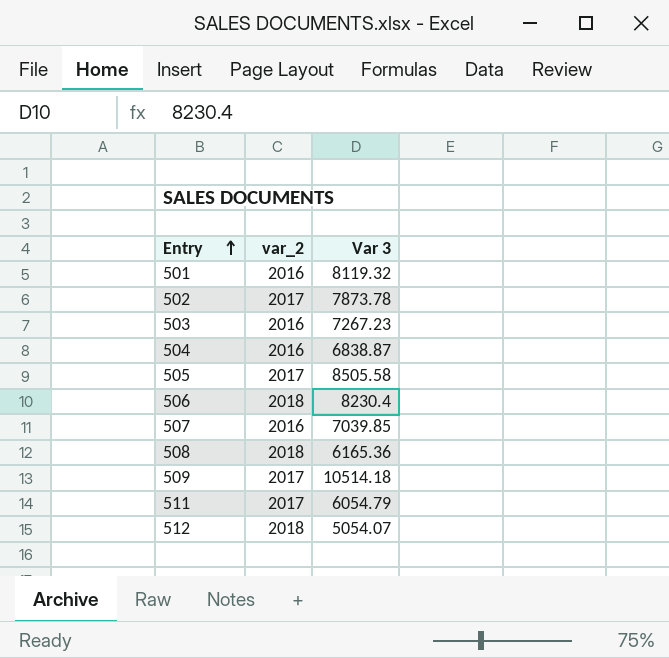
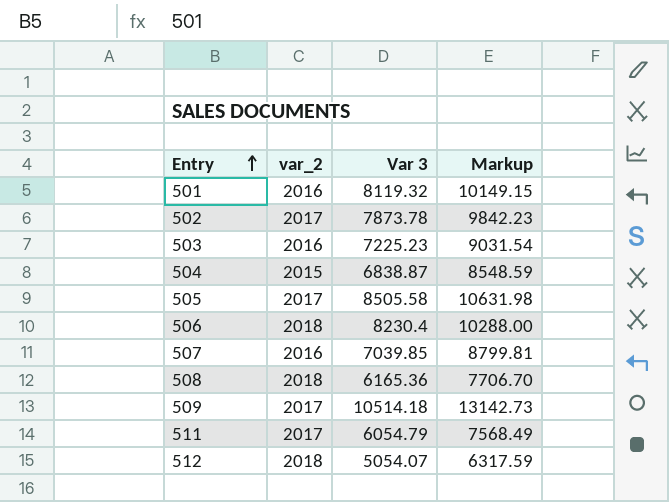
column Markup | formula: none -> [Var 3] * 1.25
503 | Var 3: 7267.23 -> 7225.23
504 | var_2: 2016 -> 2015

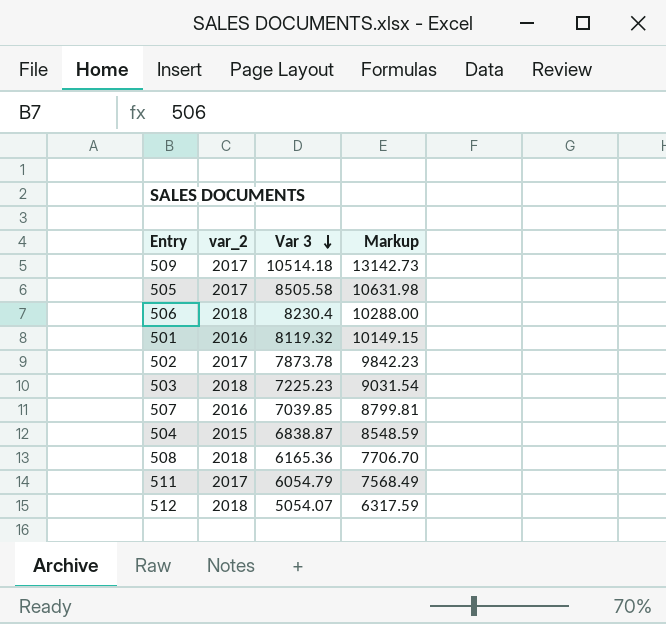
row order: Entry ascending -> Var 3 descending
503 | var_2: 2016 -> 2018

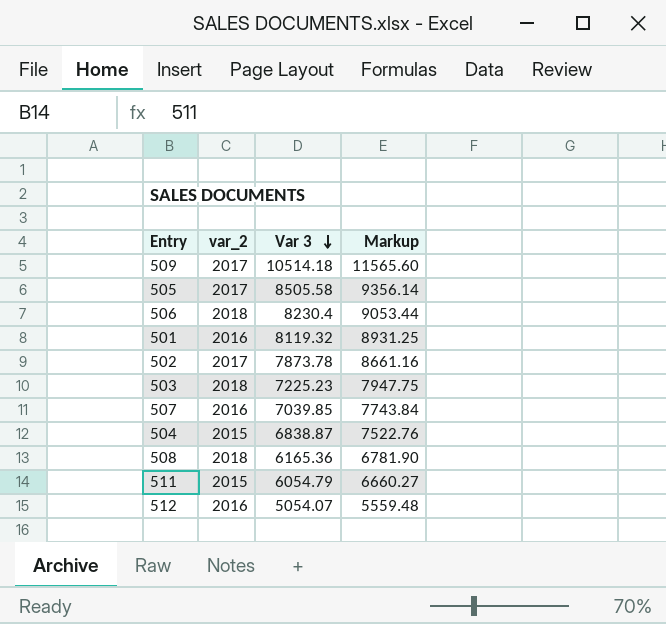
column Markup | formula: [Var 3] * 1.25 -> [Var 3] * 1.1
511 | var_2: 2017 -> 2015
512 | var_2: 2018 -> 2016

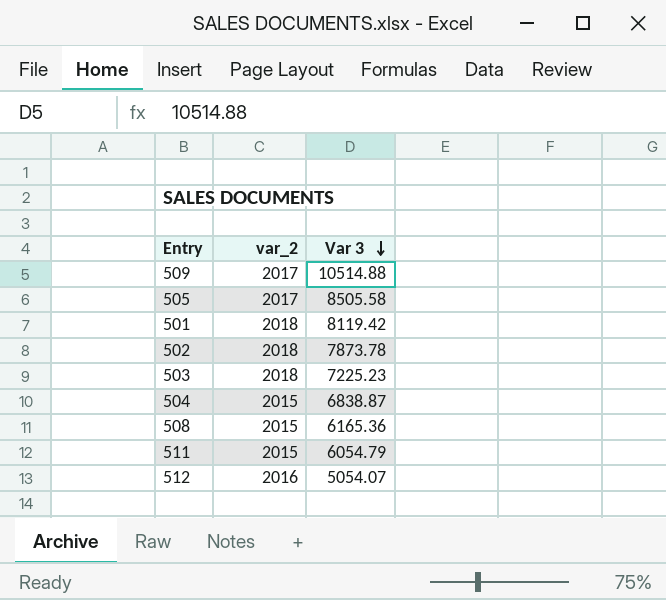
column Markup | formula: [Var 3] * 1.1 -> none
row 506: 2018 | 8230.4 | 9053.44 -> none
row 507: 2016 | 7039.85 | 7743.84 -> none
509 | Var 3: 10514.18 -> 10514.88
501 | var_2: 2016 -> 2018
501 | Var 3: 8119.32 -> 8119.42
502 | var_2: 2017 -> 2018
508 | var_2: 2018 -> 2015

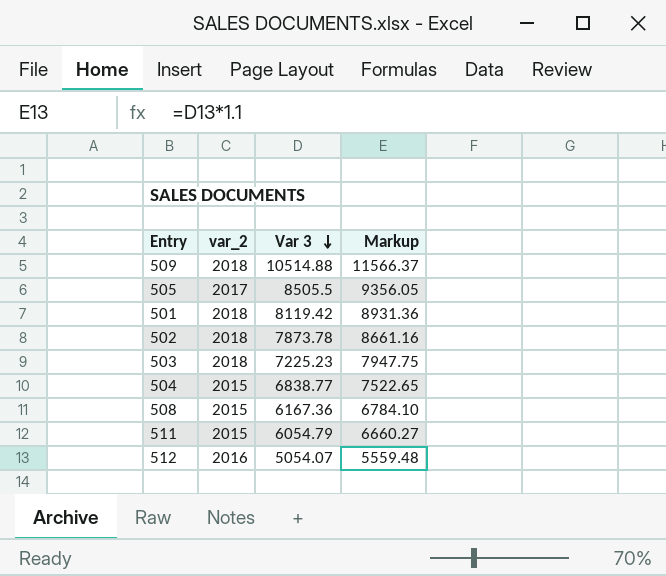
column Markup | formula: none -> [Var 3] * 1.1
509 | var_2: 2017 -> 2018
505 | Var 3: 8505.58 -> 8505.5
504 | Var 3: 6838.87 -> 6838.77
508 | Var 3: 6165.36 -> 6167.36

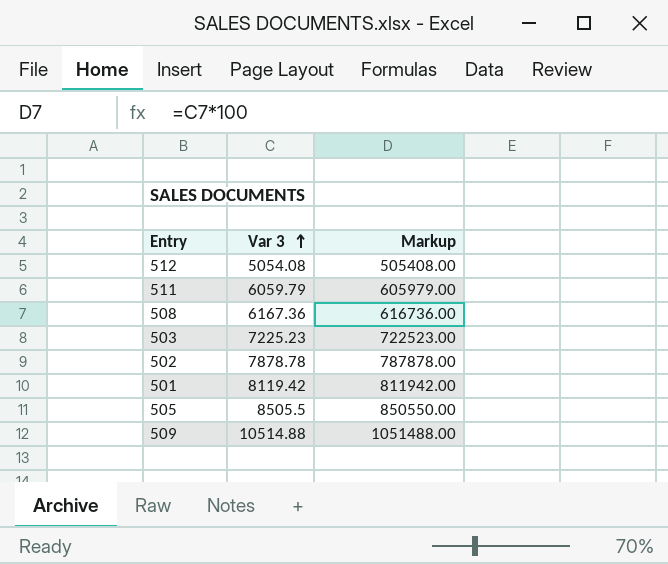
row order: Var 3 descending -> Var 3 ascending
column var_2 | position: 2 -> none
column Markup | formula: [Var 3] * 1.1 -> [Var 3] * 100
row 504: 2015 | 6838.77 | 7522.65 -> none
512 | Var 3: 5054.07 -> 5054.08
511 | Var 3: 6054.79 -> 6059.79
502 | Var 3: 7873.78 -> 7878.78

